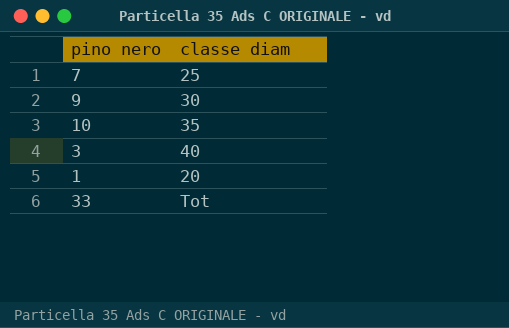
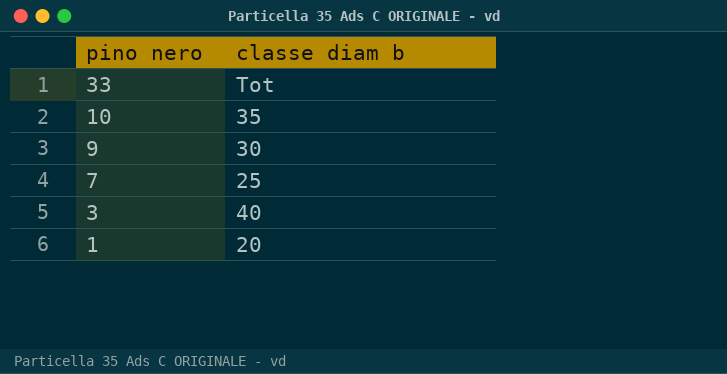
row order: none -> pino nero descending
column name: classe diam -> classe diam b

